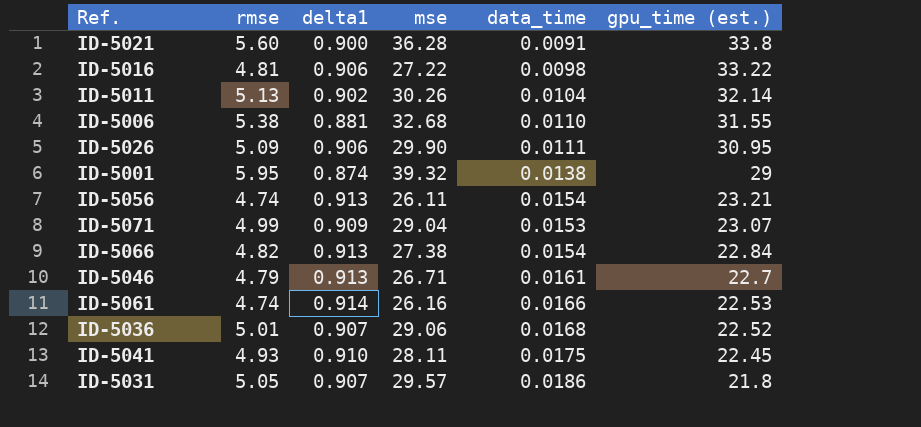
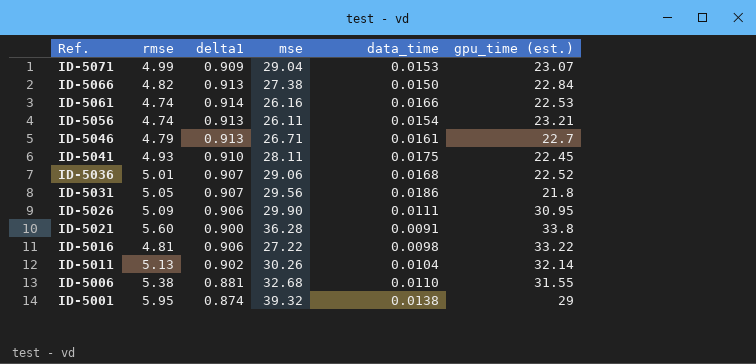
row order: gpu_time (est.) descending -> Ref. descending
ID-5066 | data_time: 0.0154 -> 0.0150
ID-5031 | mse: 29.57 -> 29.56

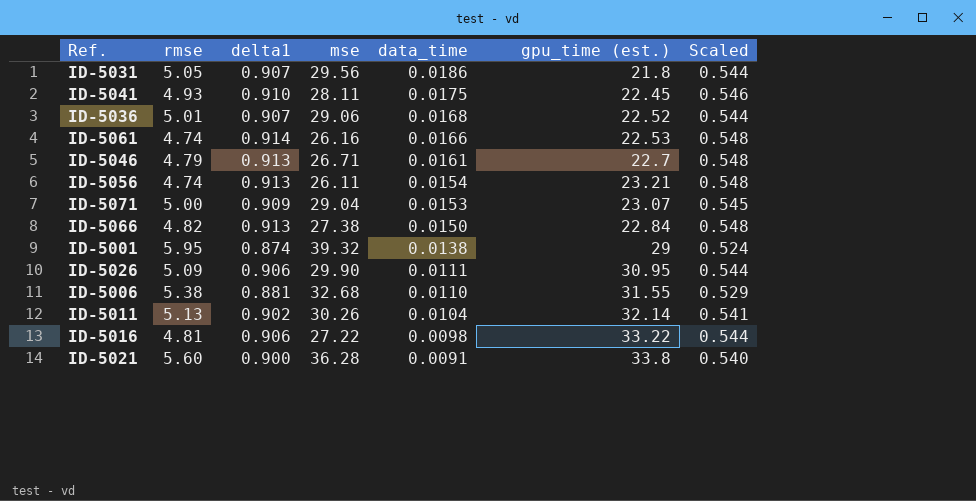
row order: Ref. descending -> data_time descending
column Scaled | formula: none -> [delta1] * 0.6
ID-5071 | rmse: 4.99 -> 5.00

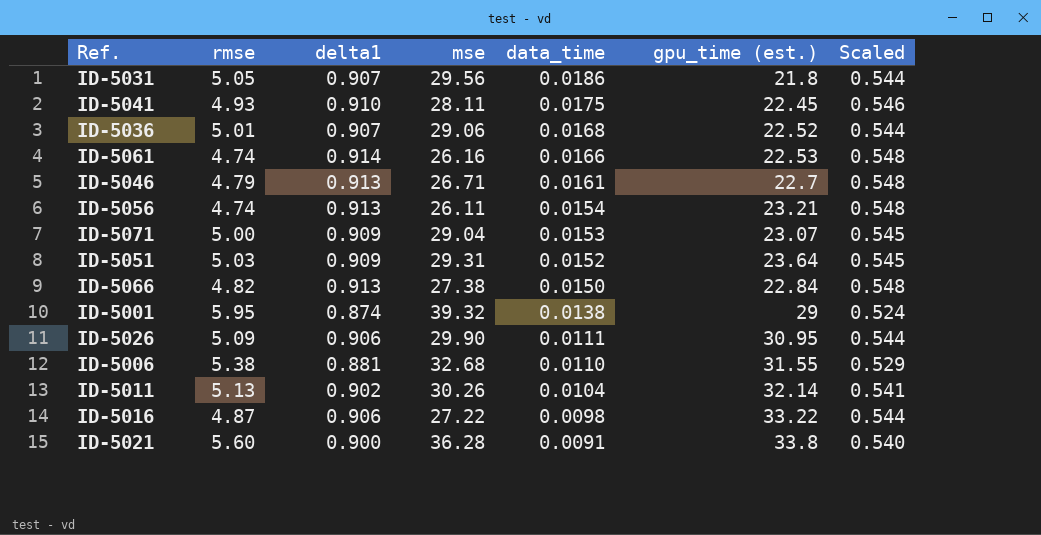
row ID-5051: none -> 5.03 | 0.909 | 29.31 | 0.0152 | 23.64 | 0.545
ID-5016 | rmse: 4.81 -> 4.87

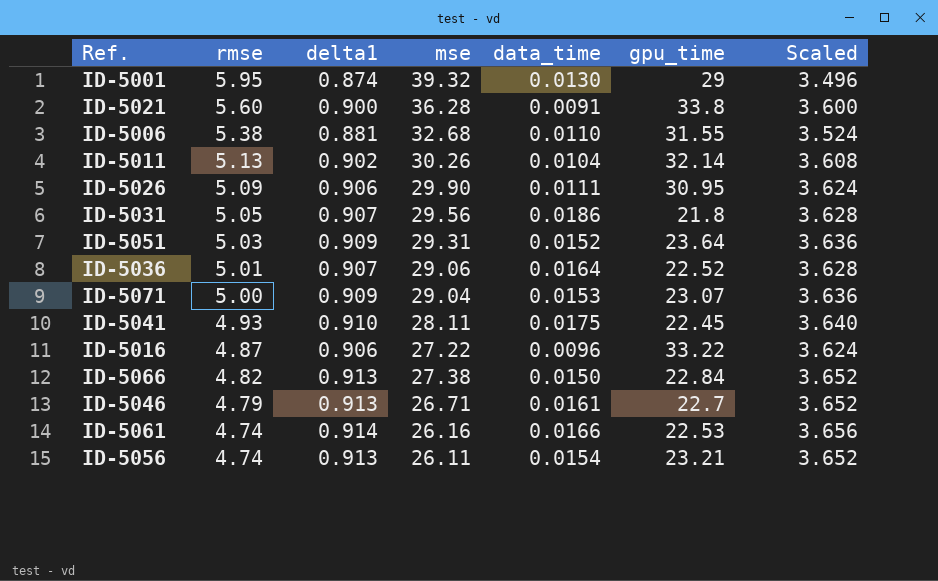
row order: data_time descending -> rmse descending
column name: gpu_time (est.) -> gpu_time
column Scaled | formula: [delta1] * 0.6 -> [delta1] * 4
ID-5001 | data_time: 0.0138 -> 0.0130
ID-5036 | data_time: 0.0168 -> 0.0164
ID-5016 | data_time: 0.0098 -> 0.0096

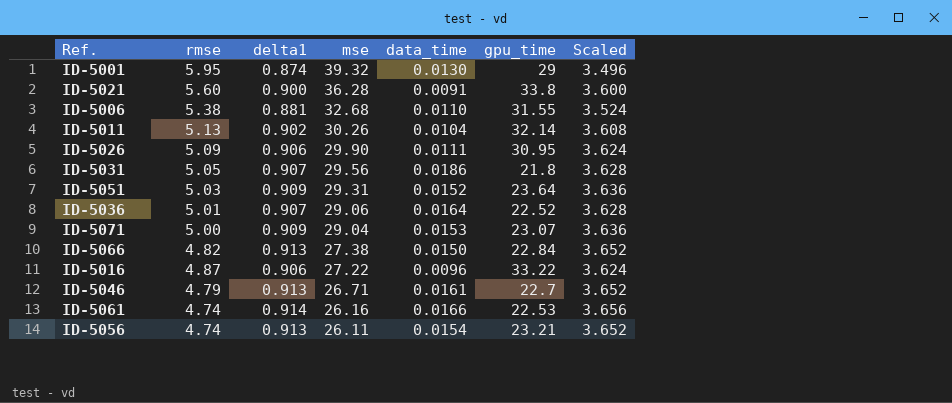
row order: rmse descending -> mse descending
row ID-5041: 4.93 | 0.910 | 28.11 | 0.0175 | 22.45 | 3.640 -> none

